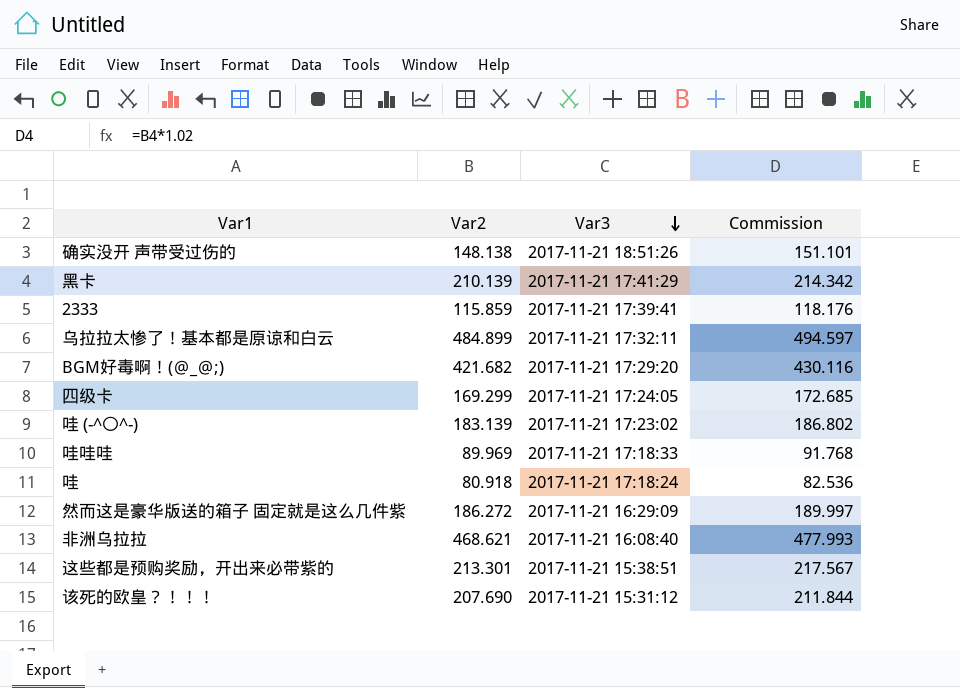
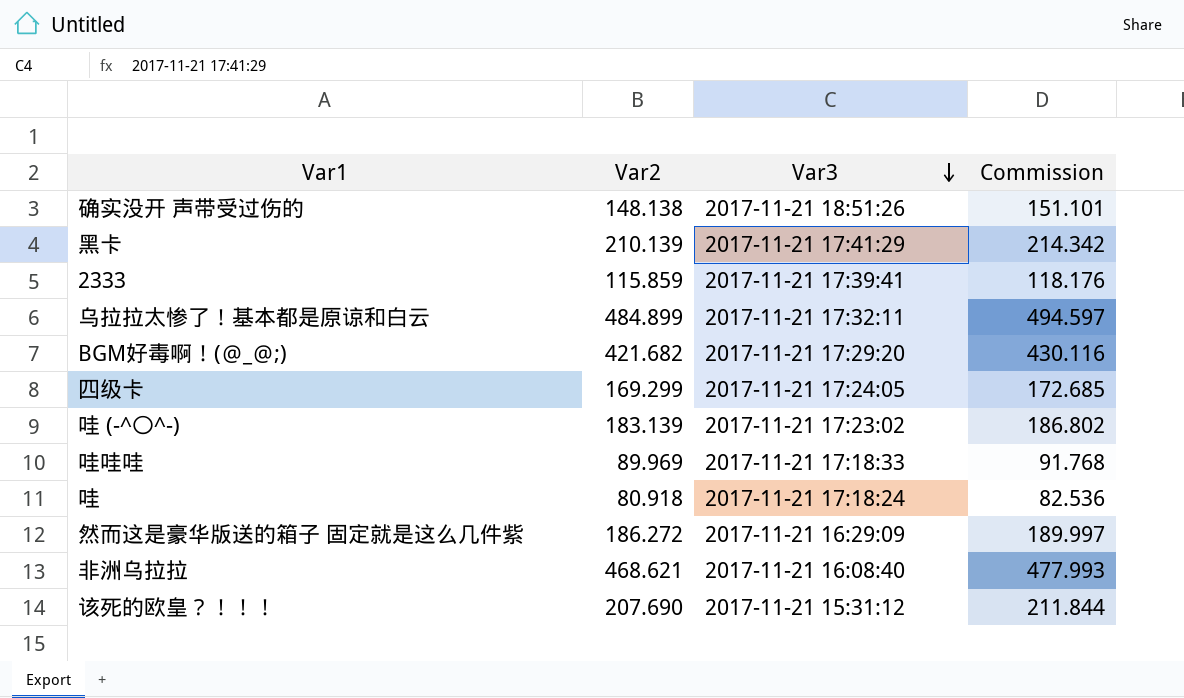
row 这些都是预购奖励，开出来必带紫的: 213.301 | 2017-11-21 15:38:51 | 217.567 -> none

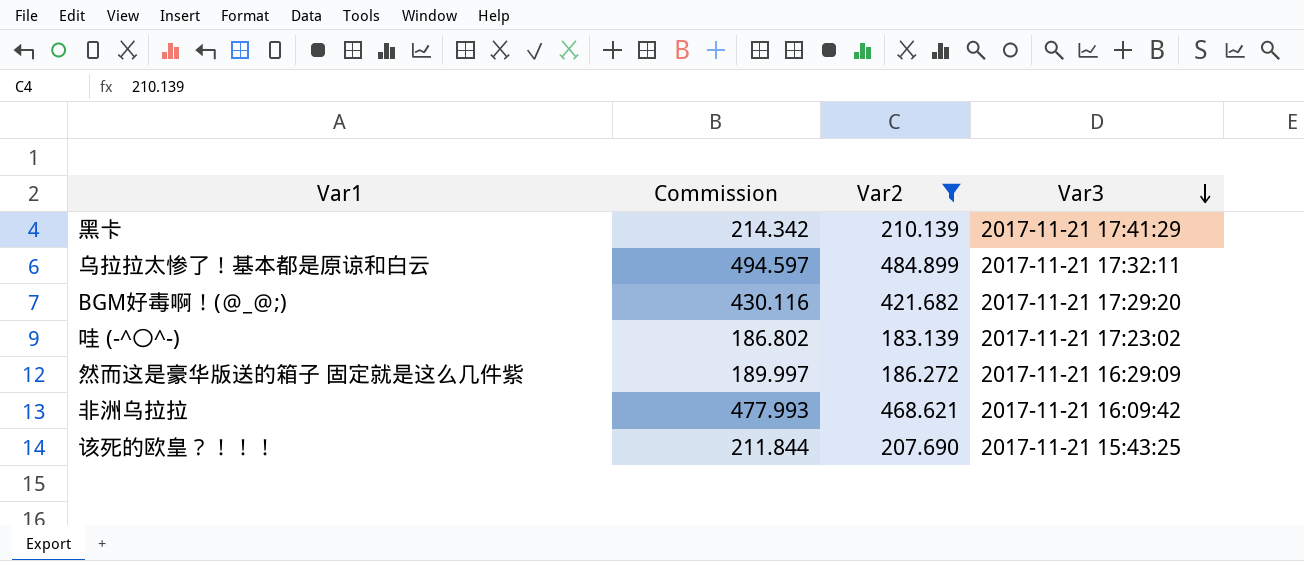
filter: none -> Var2 >= 183.139
column Commission | position: 4 -> 2
非洲乌拉拉 | Var3: 2017-11-21 16:08:40 -> 2017-11-21 16:09:42
该死的欧皇？！！！ | Var3: 2017-11-21 15:31:12 -> 2017-11-21 15:43:25

